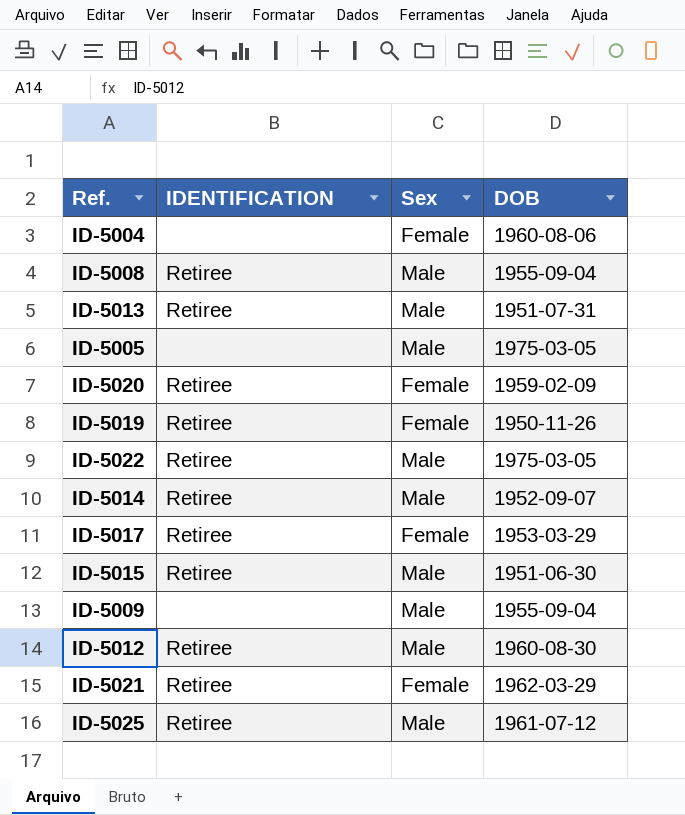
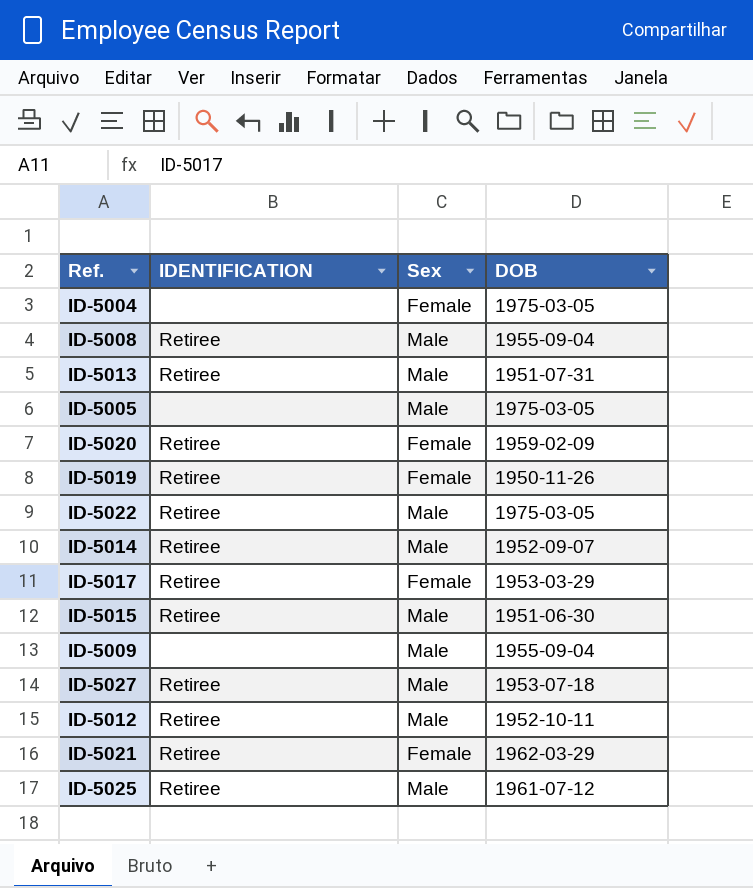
ID-5004 | DOB: 1960-08-06 -> 1975-03-05
row ID-5027: none -> Retiree | Male | 1953-07-18
ID-5012 | DOB: 1960-08-30 -> 1952-10-11

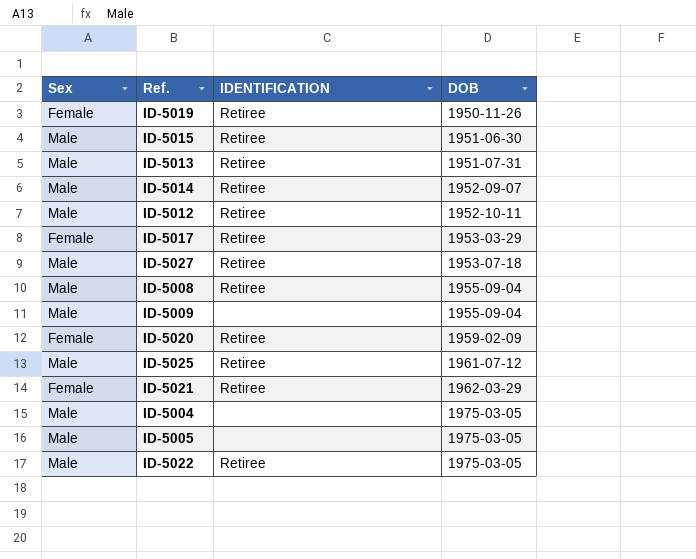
row order: none -> DOB ascending
column Sex | position: 3 -> 1
ID-5004 | Sex: Female -> Male

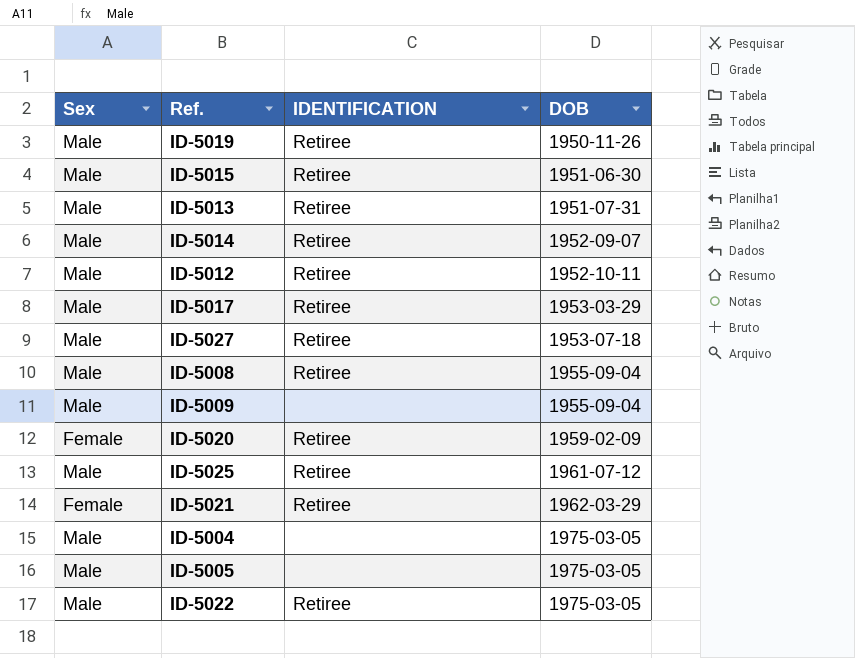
ID-5019 | Sex: Female -> Male
ID-5017 | Sex: Female -> Male

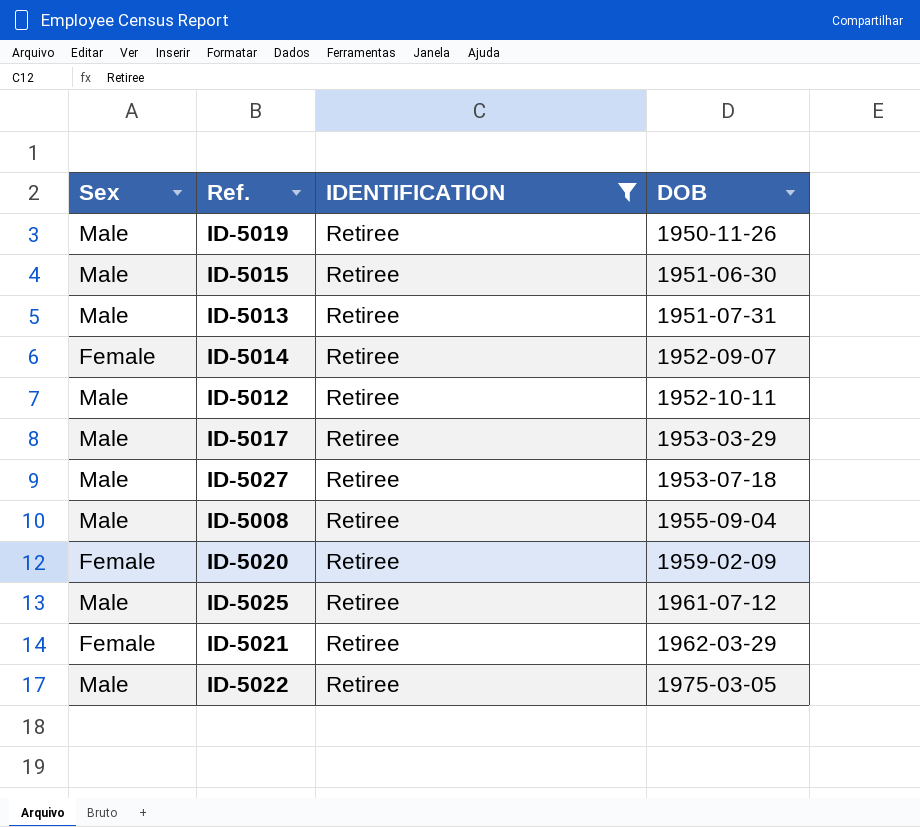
filter: none -> IDENTIFICATION = Retiree
ID-5014 | Sex: Male -> Female

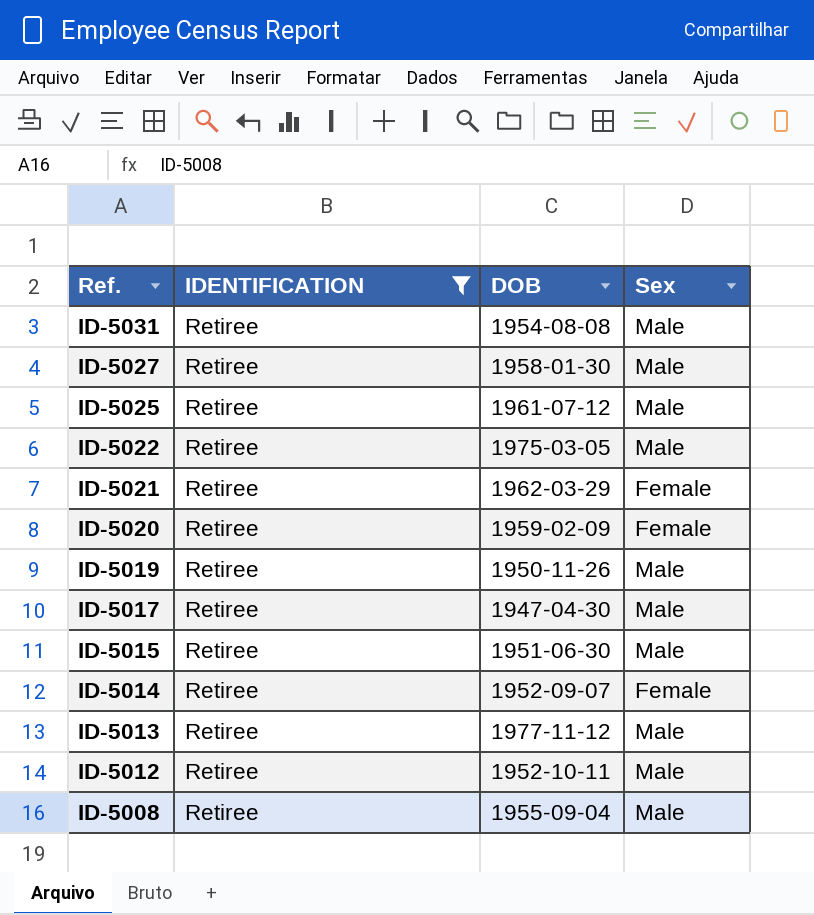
row order: DOB ascending -> Ref. descending
column Sex | position: 1 -> 4
row ID-5031: none -> Retiree | 1954-08-08 | Male
ID-5027 | DOB: 1953-07-18 -> 1958-01-30
ID-5017 | DOB: 1953-03-29 -> 1947-04-30
ID-5013 | DOB: 1951-07-31 -> 1977-11-12

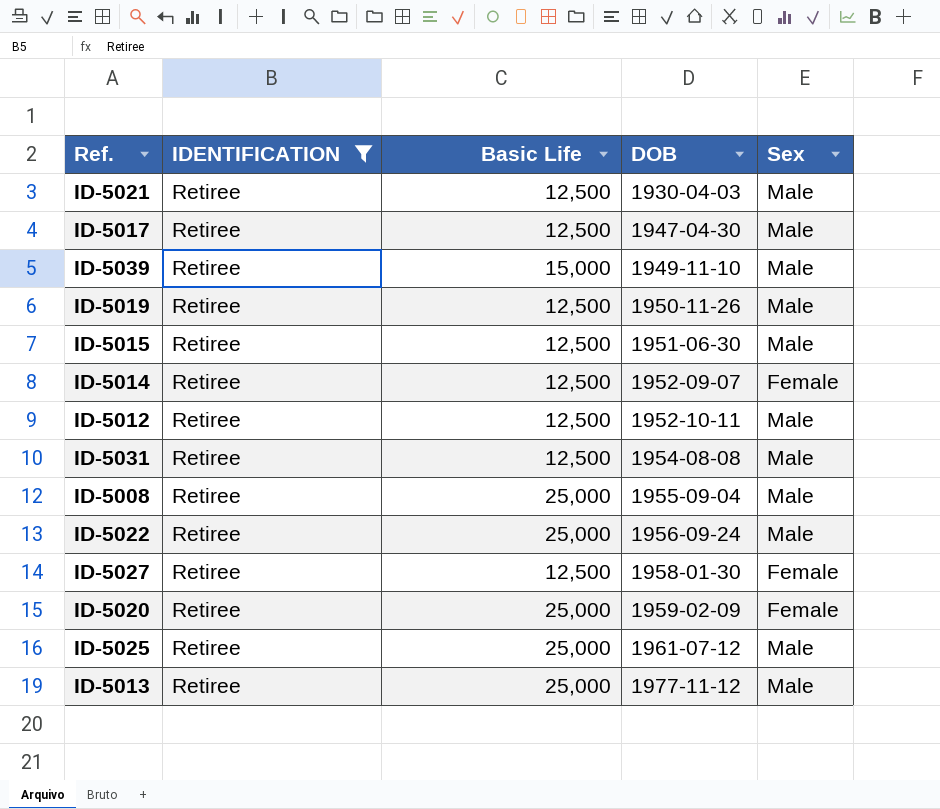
row order: Ref. descending -> DOB ascending
column Basic Life | position: none -> 3
ID-5021 | DOB: 1962-03-29 -> 1930-04-03
ID-5021 | Sex: Female -> Male
row ID-5039: none -> Retiree | 15,000 | 1949-11-10 | Male
ID-5022 | DOB: 1975-03-05 -> 1956-09-24
ID-5027 | Sex: Male -> Female

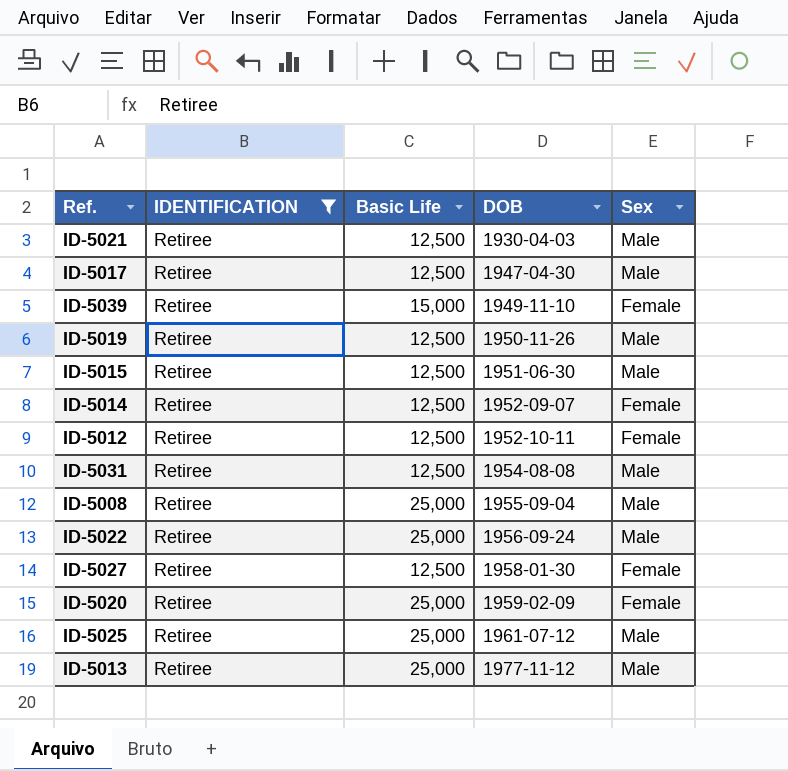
ID-5039 | Sex: Male -> Female
ID-5012 | Sex: Male -> Female

